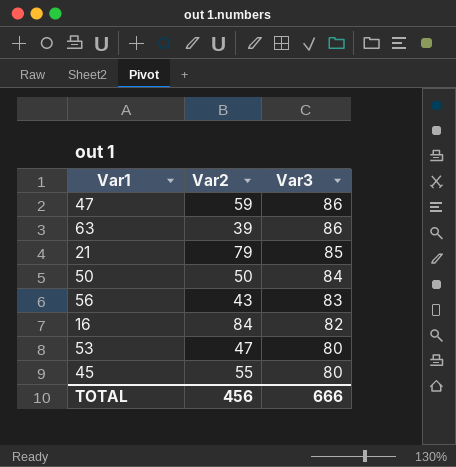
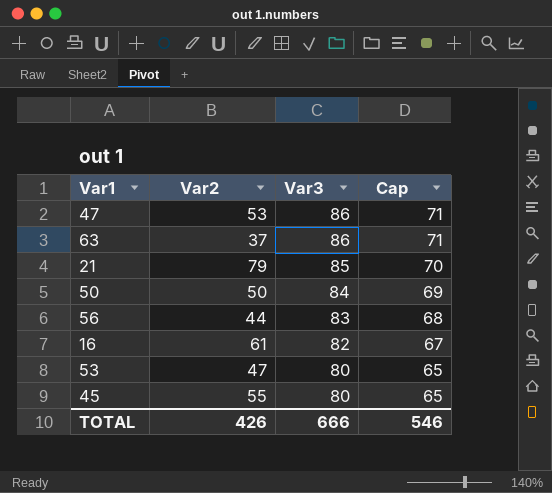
column Cap | formula: none -> [Var3] - 15
47 | Var2: 59 -> 53
63 | Var2: 39 -> 37
56 | Var2: 43 -> 44
16 | Var2: 84 -> 61
TOTAL | Var2: 456 -> 426

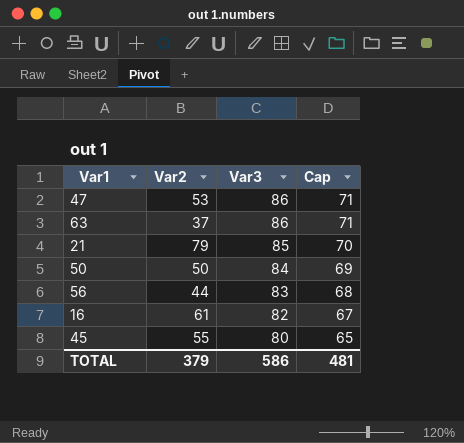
row 53: 47 | 80 | 65 -> none
TOTAL | Var2: 426 -> 379
TOTAL | Var3: 666 -> 586
TOTAL | Cap: 546 -> 481

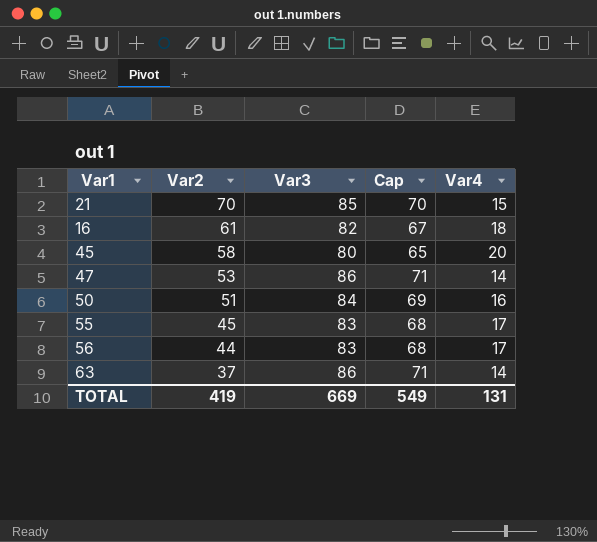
row order: Var3 descending -> Var2 descending
column Var4 | position: none -> 5
21 | Var2: 79 -> 70
45 | Var2: 55 -> 58
50 | Var2: 50 -> 51
row 55: none -> 45 | 83 | 68 | 17
TOTAL | Var2: 379 -> 419
TOTAL | Var3: 586 -> 669
TOTAL | Cap: 481 -> 549

